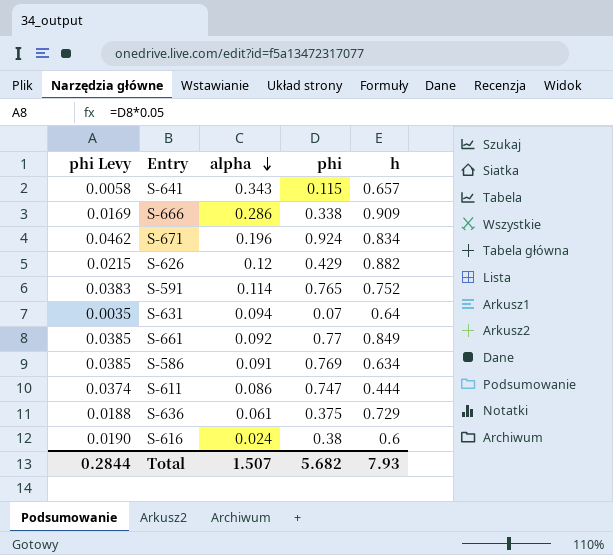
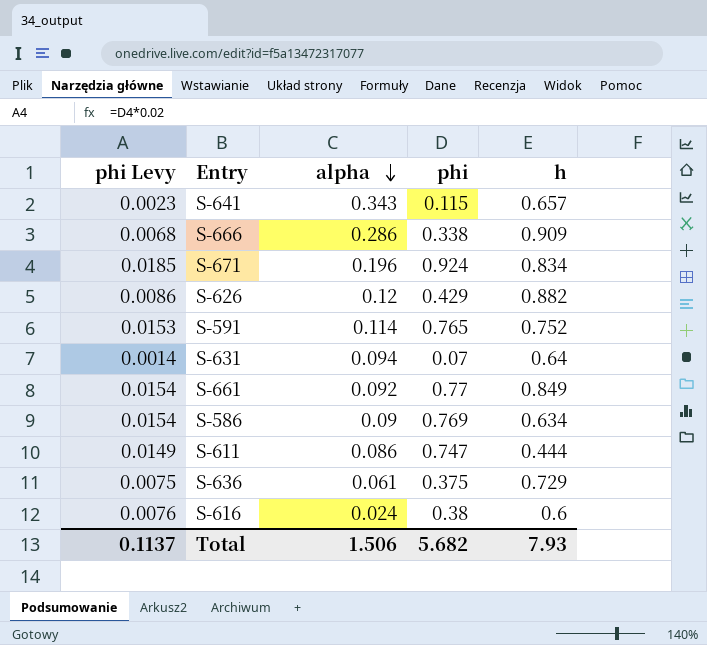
column phi Levy | formula: [phi] * 0.05 -> [phi] * 0.02
S-586 | alpha: 0.091 -> 0.09
Total | phi Levy: 0.2844 -> 0.1137
Total | alpha: 1.507 -> 1.506

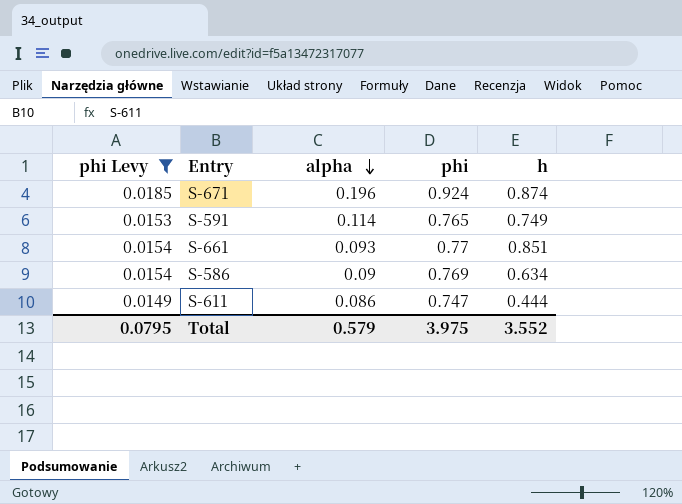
filter: none -> phi Levy >= 0.0149
S-671 | h: 0.834 -> 0.874
S-591 | h: 0.752 -> 0.749
S-661 | alpha: 0.092 -> 0.093
S-661 | h: 0.849 -> 0.851
Total | phi Levy: 0.1137 -> 0.0795
Total | alpha: 1.506 -> 0.579
Total | phi: 5.682 -> 3.975
Total | h: 7.93 -> 3.552

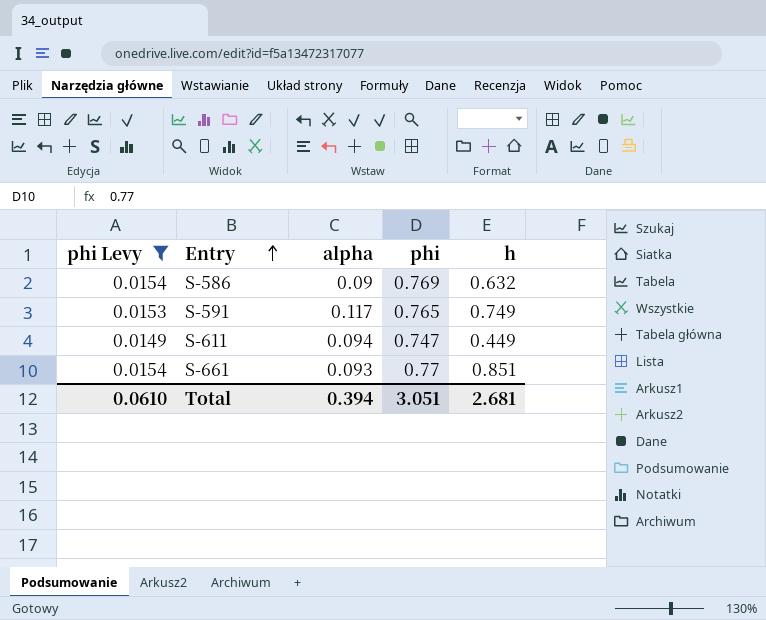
row order: alpha descending -> Entry ascending
row S-671: 0.0185 | 0.196 | 0.924 | 0.874 -> none
S-586 | h: 0.634 -> 0.632
S-591 | alpha: 0.114 -> 0.117
S-611 | alpha: 0.086 -> 0.094
S-611 | h: 0.444 -> 0.449
Total | phi Levy: 0.0795 -> 0.0610
Total | alpha: 0.579 -> 0.394
Total | phi: 3.975 -> 3.051
Total | h: 3.552 -> 2.681

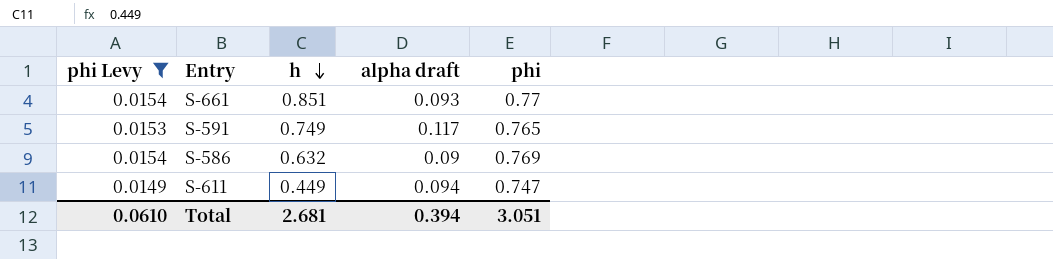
row order: Entry ascending -> h descending
column h | position: 5 -> 3
column name: alpha -> alpha draft

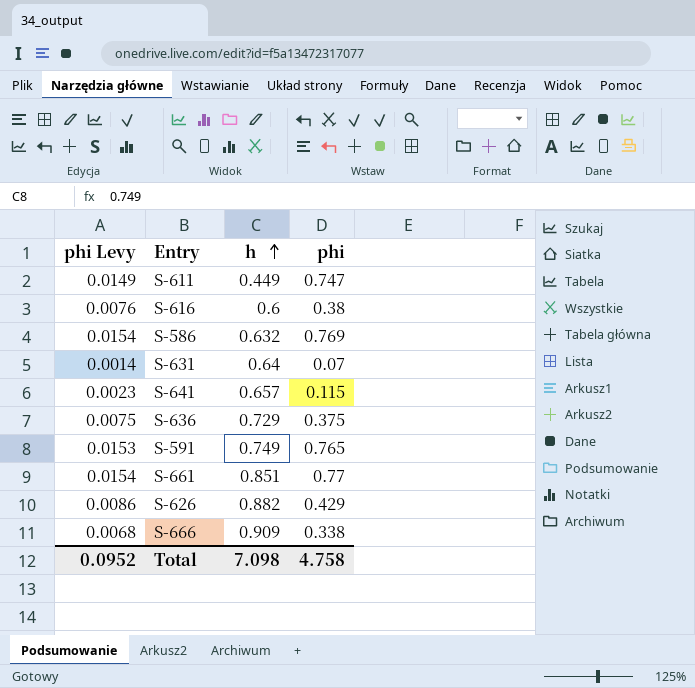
filter: phi Levy >= 0.0149 -> none
row order: h descending -> h ascending
column alpha draft | position: 4 -> none
Total | phi Levy: 0.0610 -> 0.0952
Total | h: 2.681 -> 7.098
Total | phi: 3.051 -> 4.758

